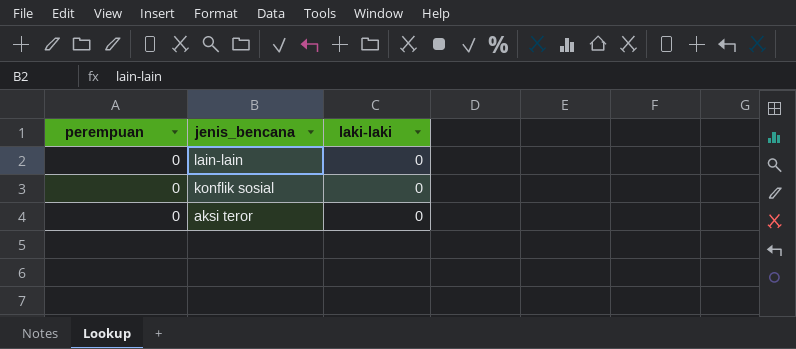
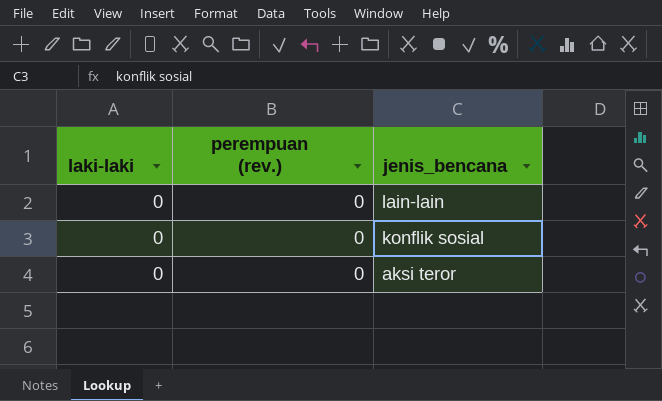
column laki-laki | position: 3 -> 1
column name: perempuan -> perempuan (rev.)

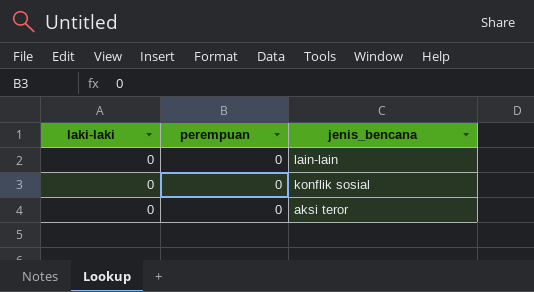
column name: perempuan (rev.) -> perempuan

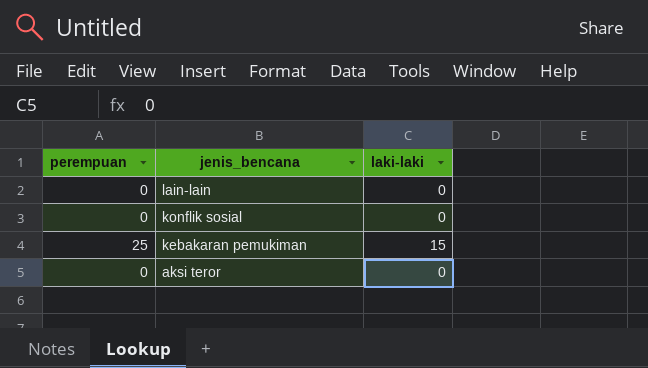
column laki-laki | position: 1 -> 3
row kebakaran pemukiman: none -> 25 | 15

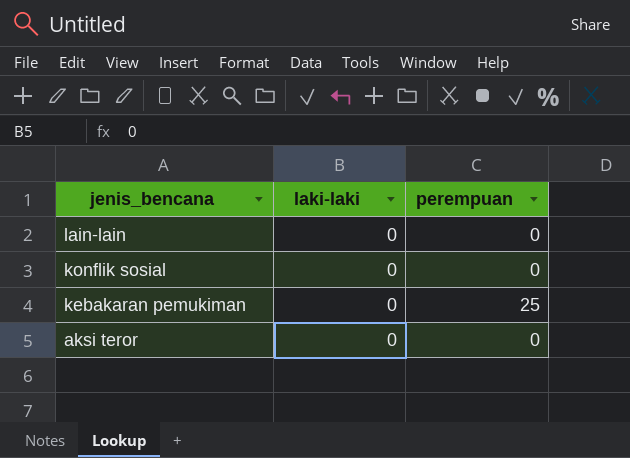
column perempuan | position: 1 -> 3
kebakaran pemukiman | laki-laki: 15 -> 0

